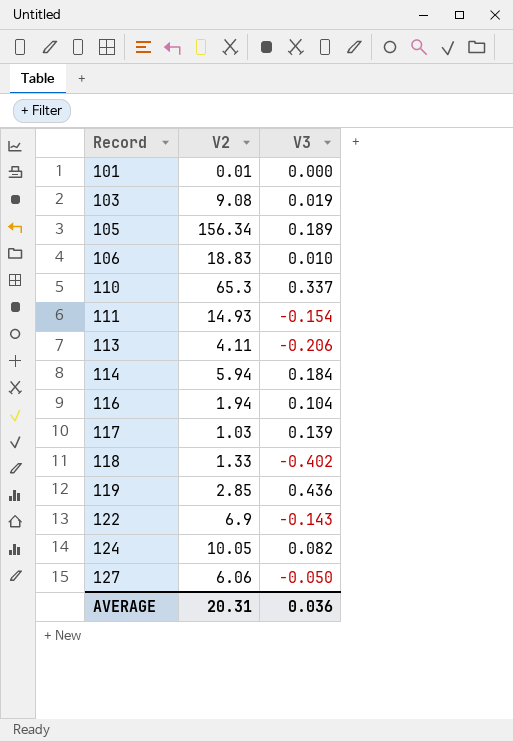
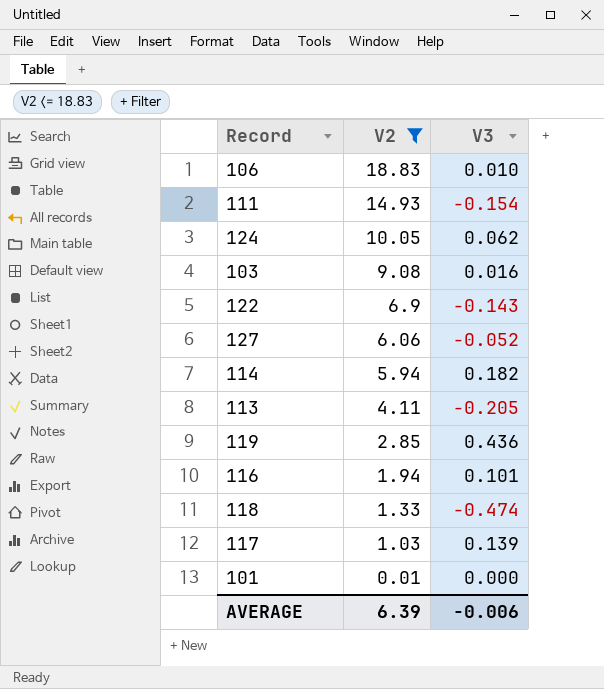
filter: none -> V2 <= 18.83
row order: Record ascending -> V2 descending
124 | V3: 0.082 -> 0.062
103 | V3: 0.019 -> 0.016
127 | V3: -0.050 -> -0.052
114 | V3: 0.184 -> 0.182
113 | V3: -0.206 -> -0.205
116 | V3: 0.104 -> 0.101
118 | V3: -0.402 -> -0.474
AVERAGE | V2: 20.31 -> 6.39
AVERAGE | V3: 0.036 -> -0.006

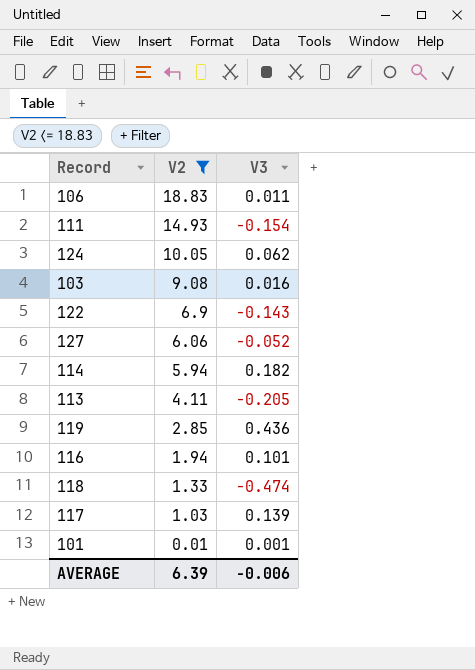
106 | V3: 0.010 -> 0.011
101 | V3: 0.000 -> 0.001

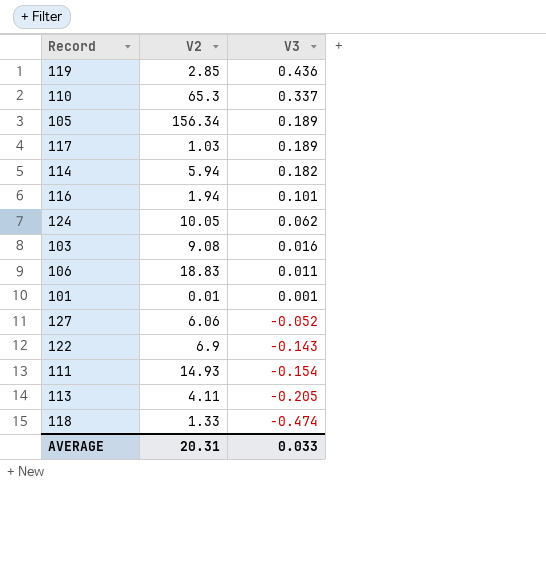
filter: V2 <= 18.83 -> none
row order: V2 descending -> V3 descending
117 | V3: 0.139 -> 0.189
AVERAGE | V2: 6.39 -> 20.31
AVERAGE | V3: -0.006 -> 0.033

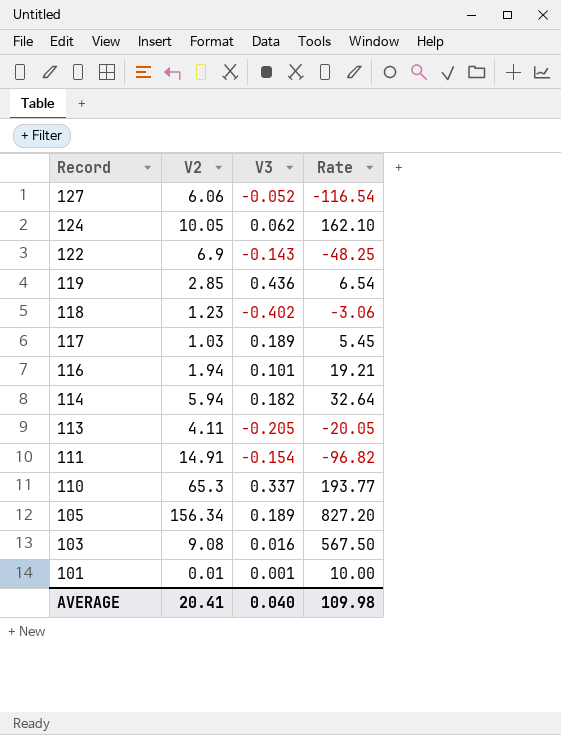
row order: V3 descending -> Record descending
column Rate | formula: none -> [V2] / [V3]
row 106: 18.83 | 0.011 -> none
118 | V2: 1.33 -> 1.23
118 | V3: -0.474 -> -0.402
111 | V2: 14.93 -> 14.91
AVERAGE | V2: 20.31 -> 20.41
AVERAGE | V3: 0.033 -> 0.040

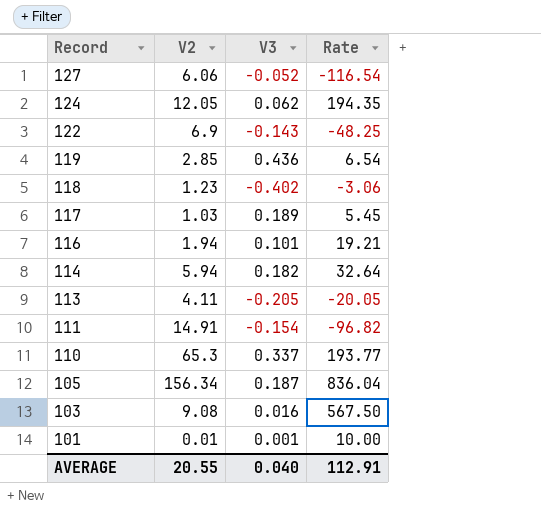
124 | V2: 10.05 -> 12.05
124 | Rate: 162.10 -> 194.35
105 | V3: 0.189 -> 0.187
105 | Rate: 827.20 -> 836.04
AVERAGE | V2: 20.41 -> 20.55
AVERAGE | Rate: 109.98 -> 112.91

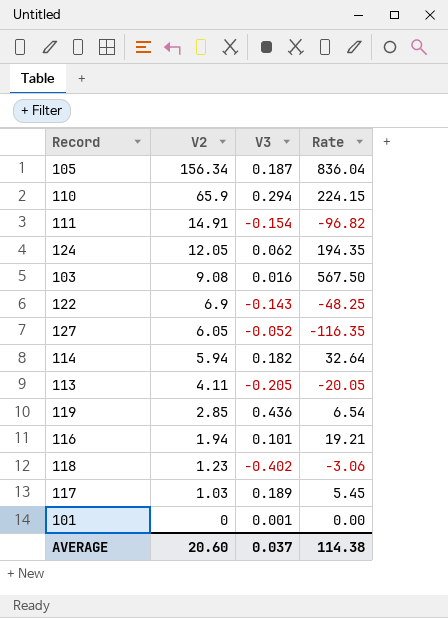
row order: Record descending -> V2 descending
110 | V2: 65.3 -> 65.9
110 | V3: 0.337 -> 0.294
110 | Rate: 193.77 -> 224.15
127 | V2: 6.06 -> 6.05
127 | Rate: -116.54 -> -116.35
101 | V2: 0.01 -> 0
101 | Rate: 10.00 -> 0.00
AVERAGE | V2: 20.55 -> 20.60
AVERAGE | V3: 0.040 -> 0.037
AVERAGE | Rate: 112.91 -> 114.38

